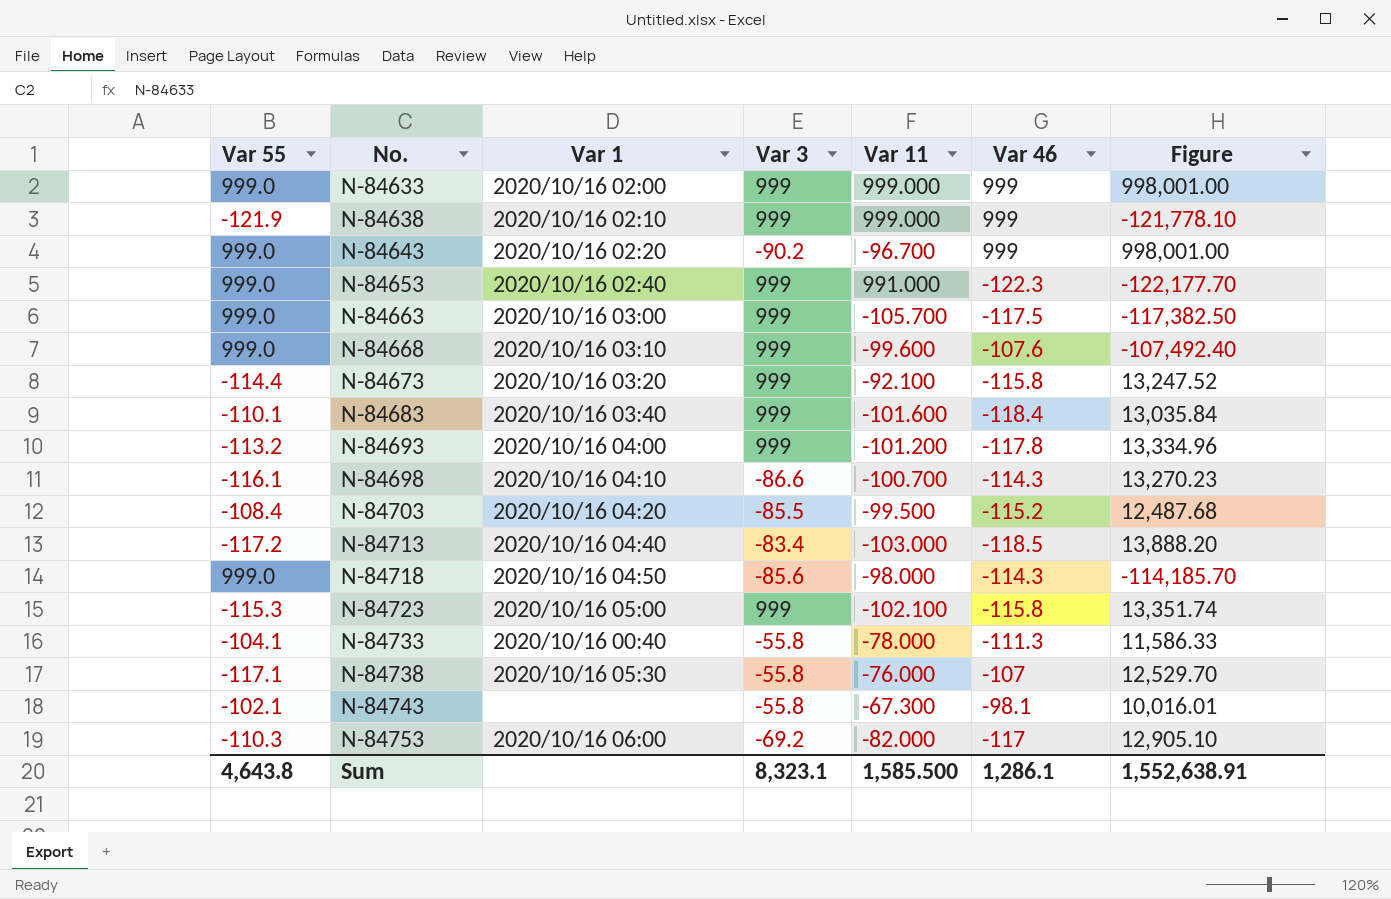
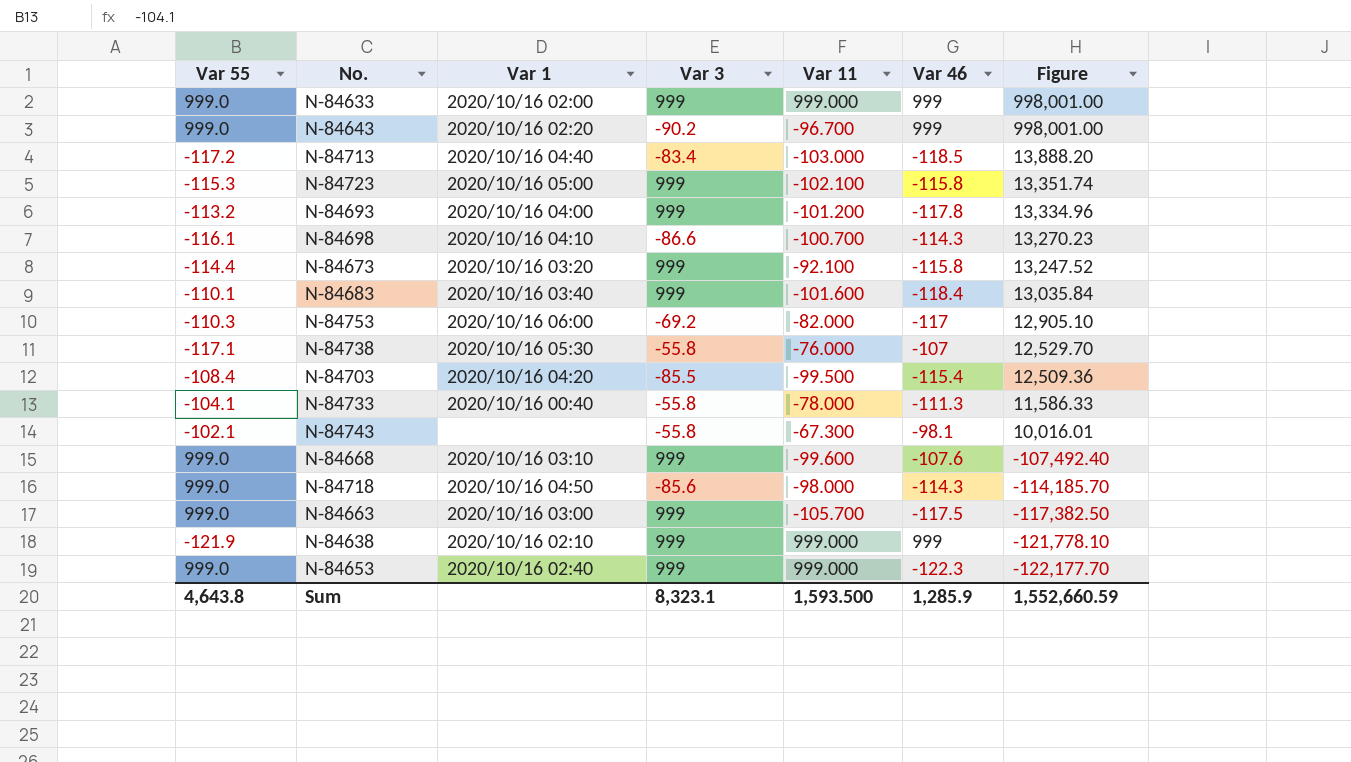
row order: No. ascending -> Figure descending
N-84703 | Var 46: -115.2 -> -115.4
N-84703 | Figure: 12,487.68 -> 12,509.36
N-84653 | Var 11: 991.000 -> 999.000
Sum | Var 11: 1,585.500 -> 1,593.500
Sum | Var 46: 1,286.1 -> 1,285.9
Sum | Figure: 1,552,638.91 -> 1,552,660.59

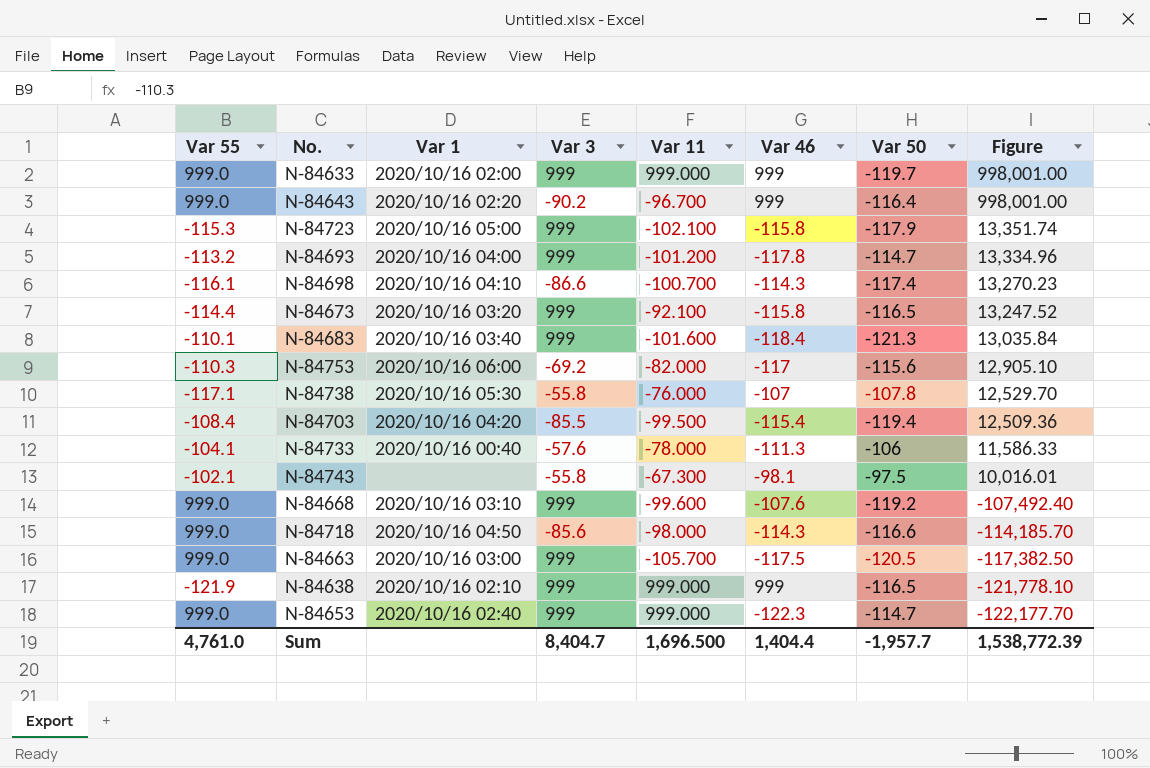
column Var 50 | position: none -> 7
row N-84713: -117.2 | 2020/10/16 04:40 | -83.4 | -103.000 | -118.5 | 13,888.20 -> none
N-84733 | Var 3: -55.8 -> -57.6
Sum | Var 55: 4,643.8 -> 4,761.0
Sum | Var 3: 8,323.1 -> 8,404.7
Sum | Var 11: 1,593.500 -> 1,696.500
Sum | Var 46: 1,285.9 -> 1,404.4
Sum | Figure: 1,552,660.59 -> 1,538,772.39

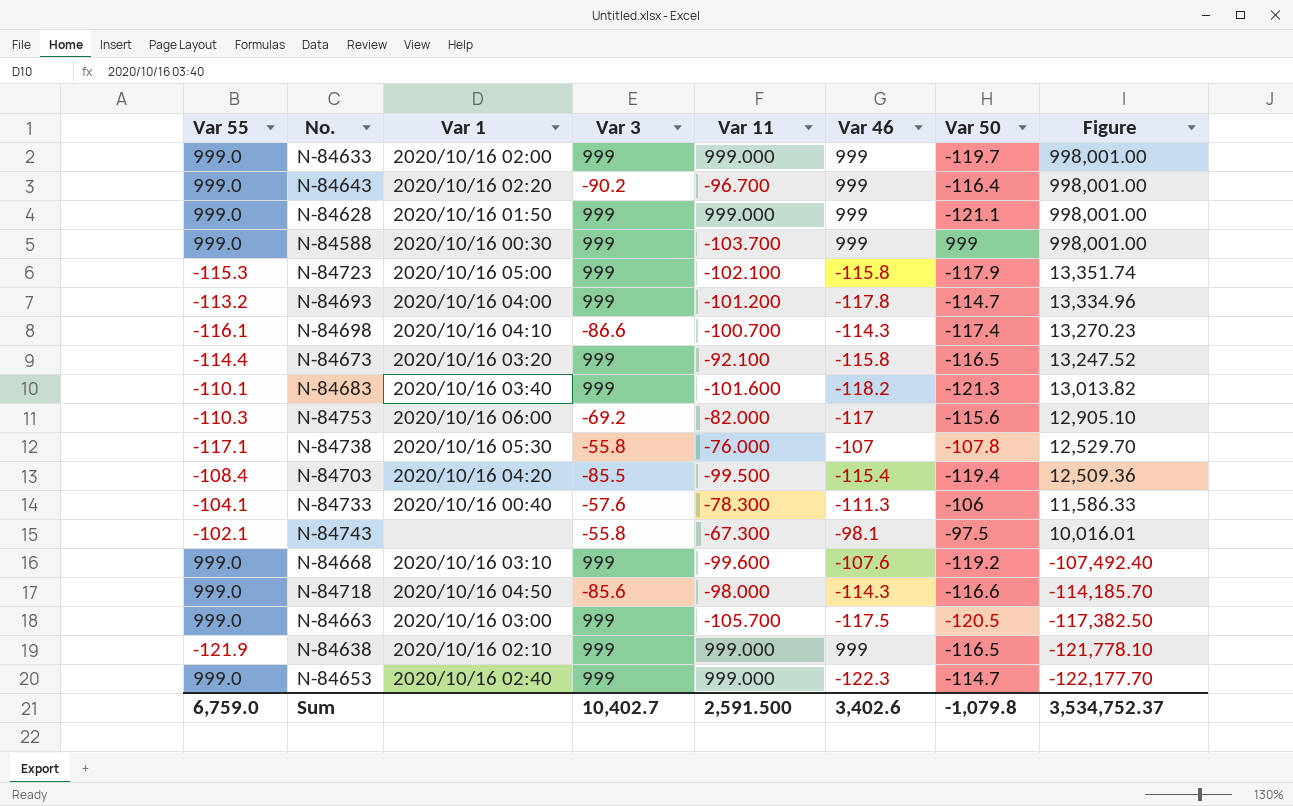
row N-84628: none -> 999.0 | 2020/10/16 01:50 | 999 | 999.000 | 999 | -121.1 | 998,001.00
row N-84588: none -> 999.0 | 2020/10/16 00:30 | 999 | -103.700 | 999 | 999 | 998,001.00
N-84683 | Var 46: -118.4 -> -118.2
N-84683 | Figure: 13,035.84 -> 13,013.82
N-84733 | Var 11: -78.000 -> -78.300
Sum | Var 55: 4,761.0 -> 6,759.0
Sum | Var 3: 8,404.7 -> 10,402.7
Sum | Var 11: 1,696.500 -> 2,591.500
Sum | Var 46: 1,404.4 -> 3,402.6
Sum | Var 50: -1,957.7 -> -1,079.8
Sum | Figure: 1,538,772.39 -> 3,534,752.37

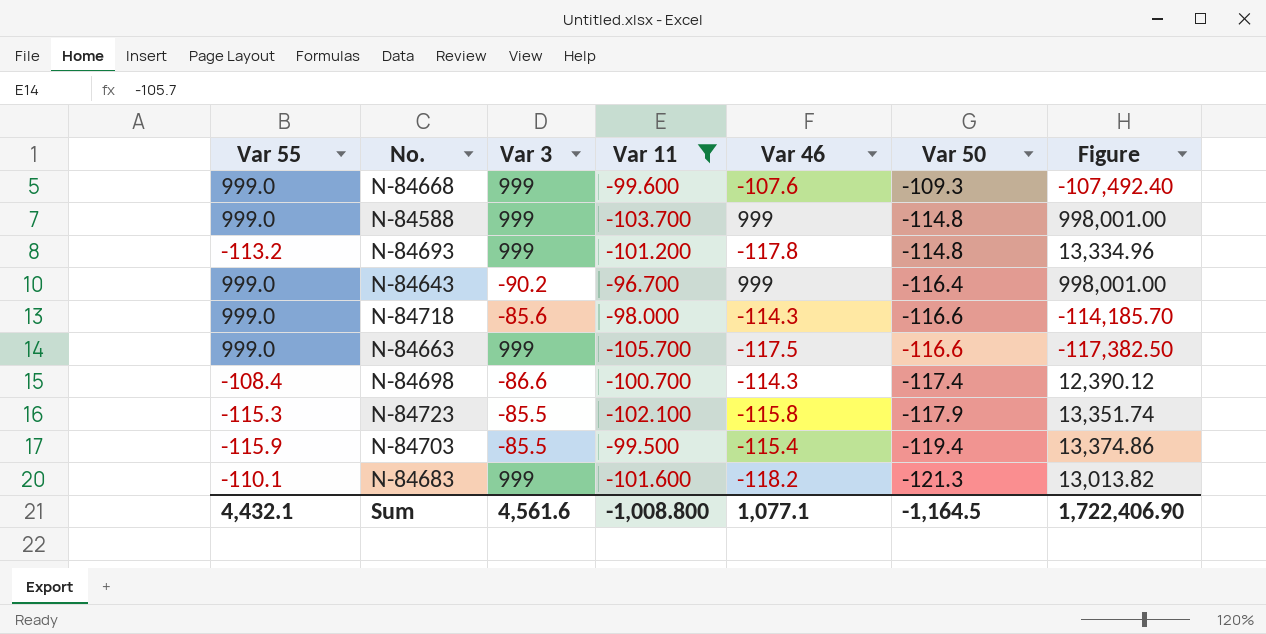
filter: none -> Var 11 <= -96.700
row order: Figure descending -> Var 50 descending
column Var 1 | position: 3 -> none
N-84668 | Var 50: -119.2 -> -109.3
N-84588 | Var 50: 999 -> -114.8
N-84693 | Var 50: -114.7 -> -114.8
N-84663 | Var 50: -120.5 -> -116.6
N-84698 | Var 55: -116.1 -> -108.4
N-84698 | Figure: 13,270.23 -> 12,390.12
N-84723 | Var 3: 999 -> -85.5
N-84703 | Var 55: -108.4 -> -115.9
N-84703 | Figure: 12,509.36 -> 13,374.86
Sum | Var 55: 6,759.0 -> 4,432.1
Sum | Var 3: 10,402.7 -> 4,561.6
Sum | Var 11: 2,591.500 -> -1,008.800
Sum | Var 46: 3,402.6 -> 1,077.1
Sum | Var 50: -1,079.8 -> -1,164.5
Sum | Figure: 3,534,752.37 -> 1,722,406.90

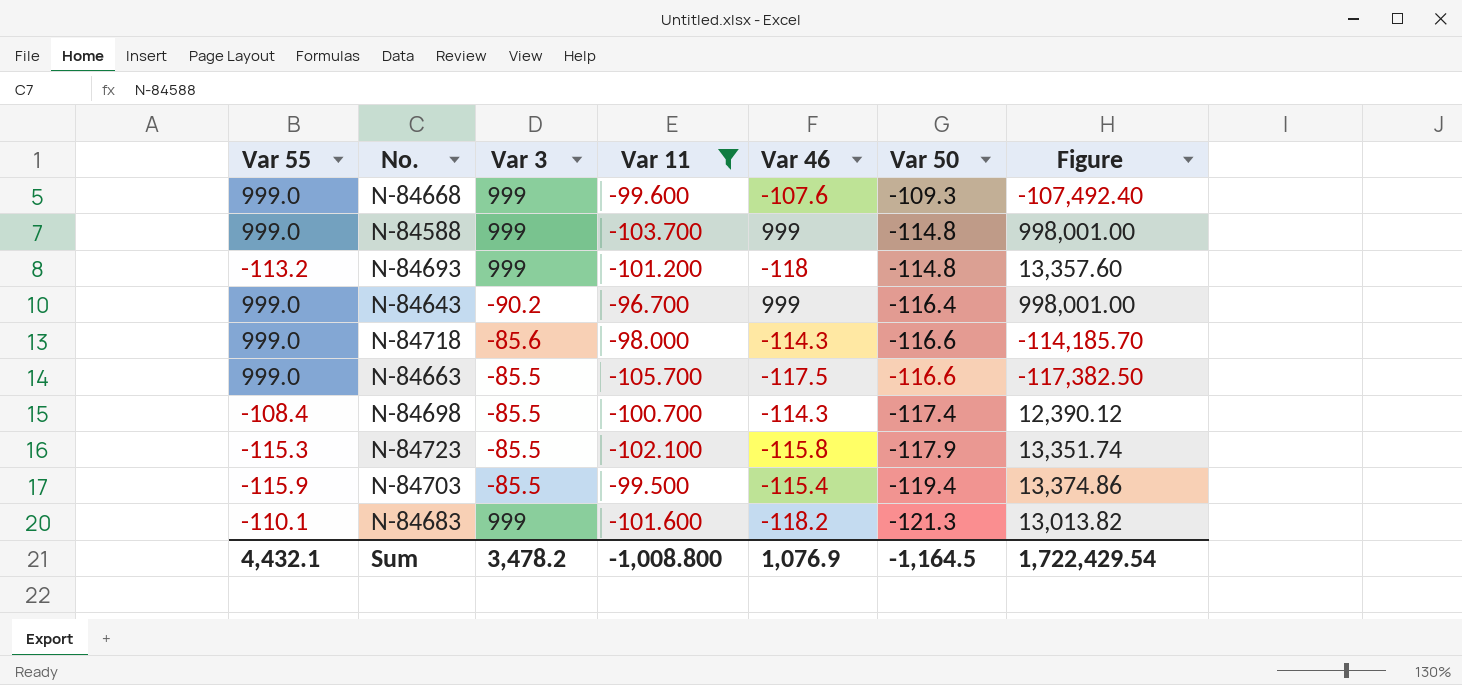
N-84693 | Var 46: -117.8 -> -118
N-84693 | Figure: 13,334.96 -> 13,357.60
N-84663 | Var 3: 999 -> -85.5
N-84698 | Var 3: -86.6 -> -85.5
Sum | Var 3: 4,561.6 -> 3,478.2
Sum | Var 46: 1,077.1 -> 1,076.9
Sum | Figure: 1,722,406.90 -> 1,722,429.54

